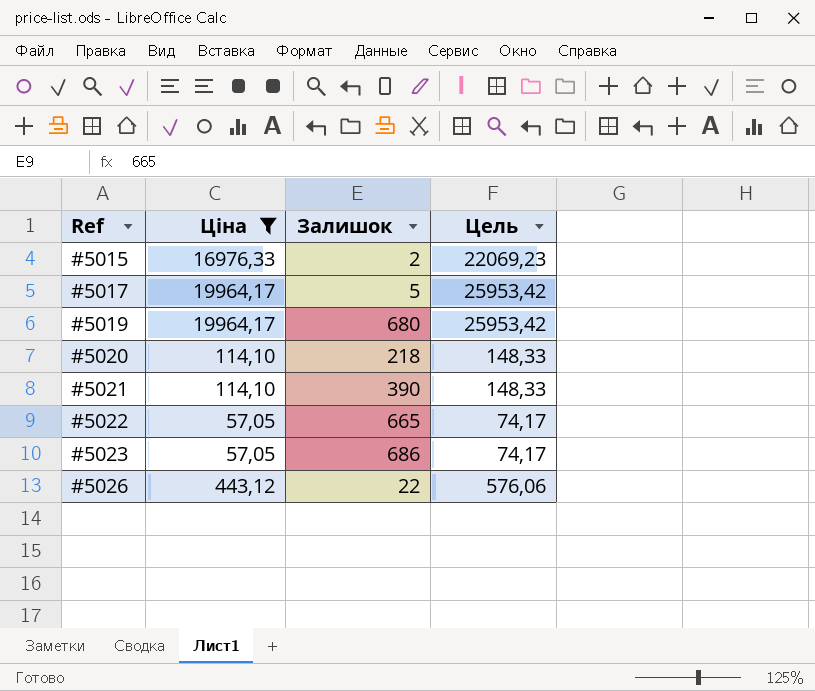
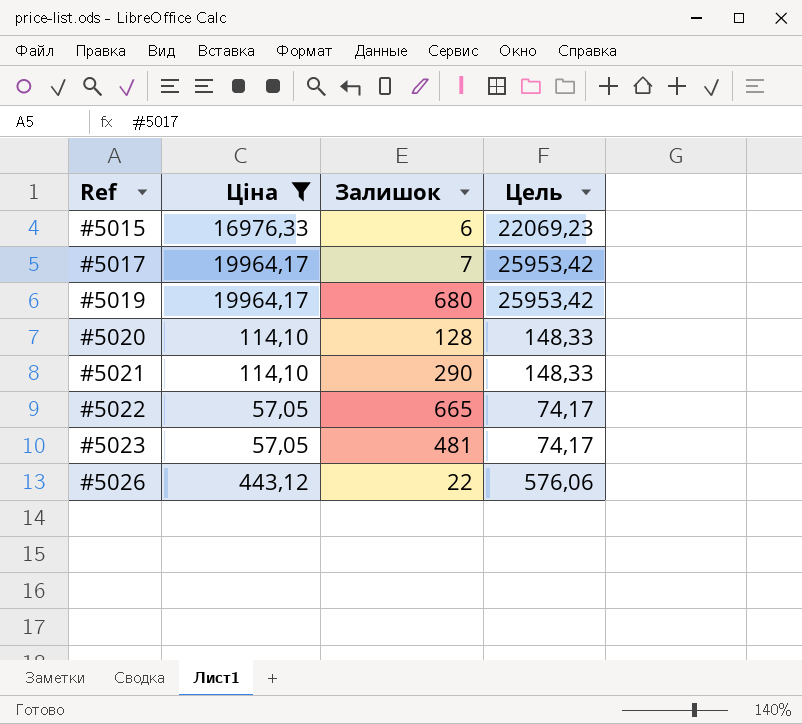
#5015 | Залишок: 2 -> 6
#5017 | Залишок: 5 -> 7
#5020 | Залишок: 218 -> 128
#5021 | Залишок: 390 -> 290
#5023 | Залишок: 686 -> 481

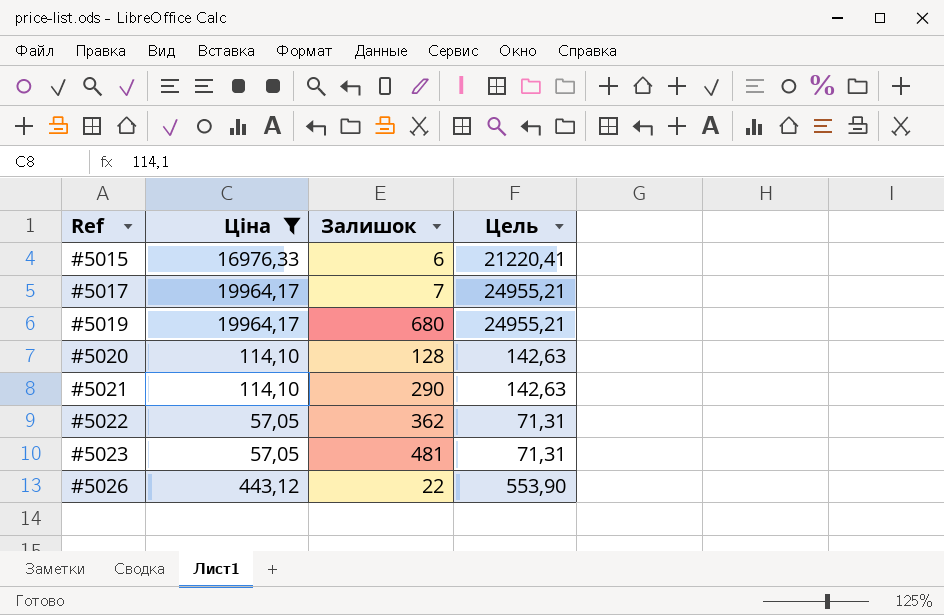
column Цель | formula: [Ціна] * 1,3 -> [Ціна] * 1,25
#5022 | Залишок: 665 -> 362

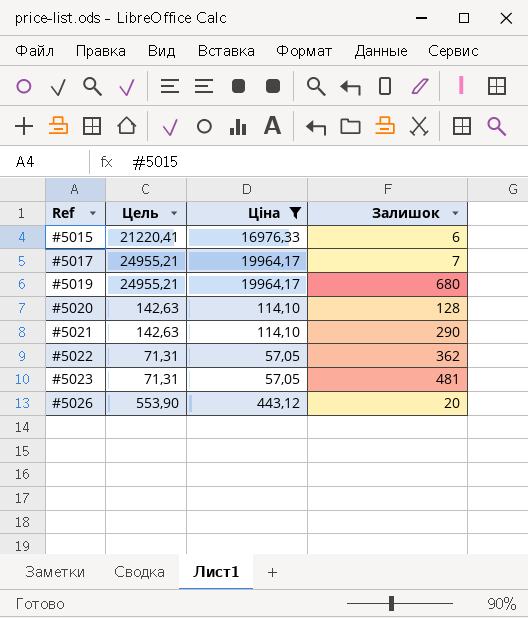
column Цель | position: 4 -> 2
#5026 | Залишок: 22 -> 20

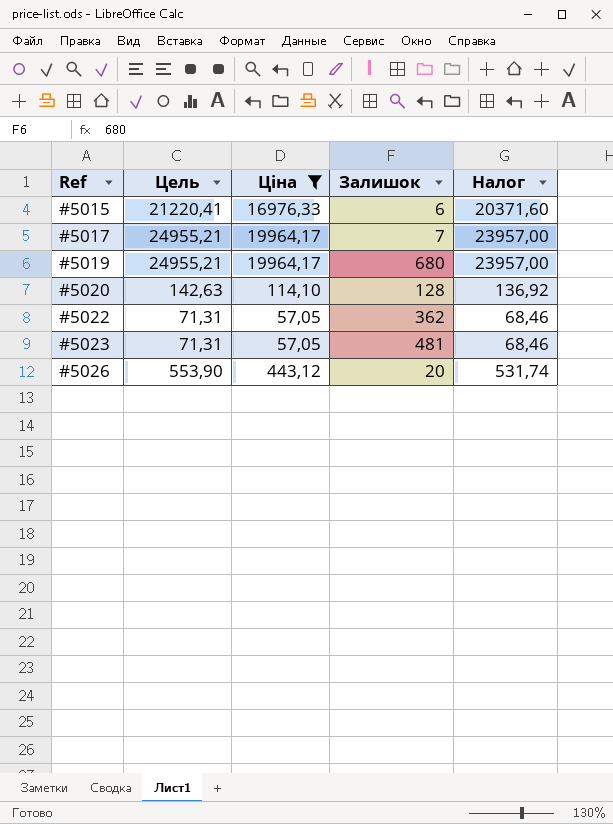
column Налог | formula: none -> [Ціна] * 1,2
row #5021: 142,63 | 114,10 | 290 -> none

